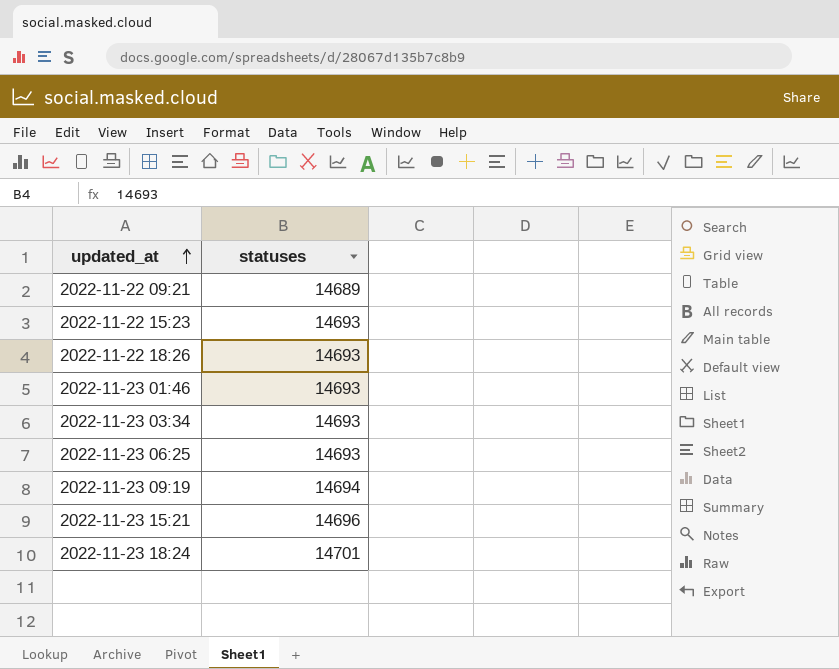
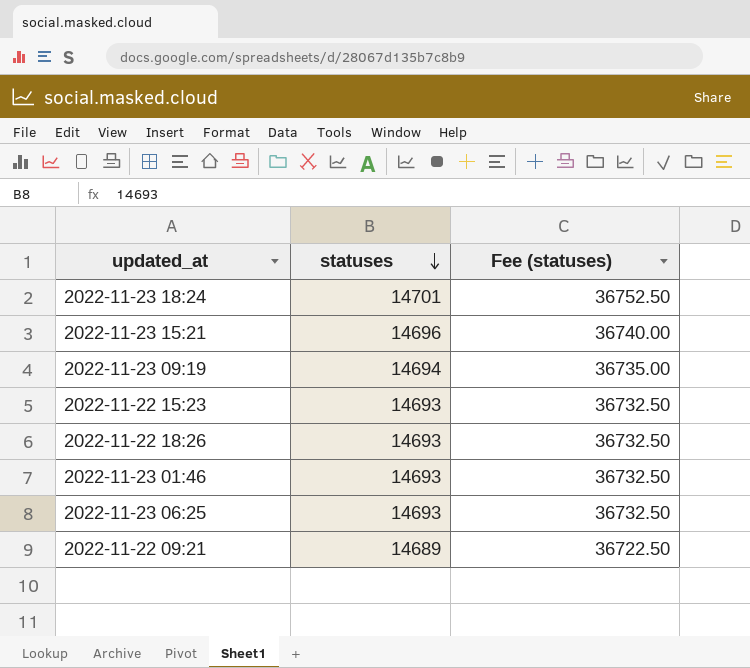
row order: updated_at ascending -> statuses descending
column Fee (statuses) | formula: none -> [statuses] * 2.5
row 2022-11-23 03:34: 14693 -> none

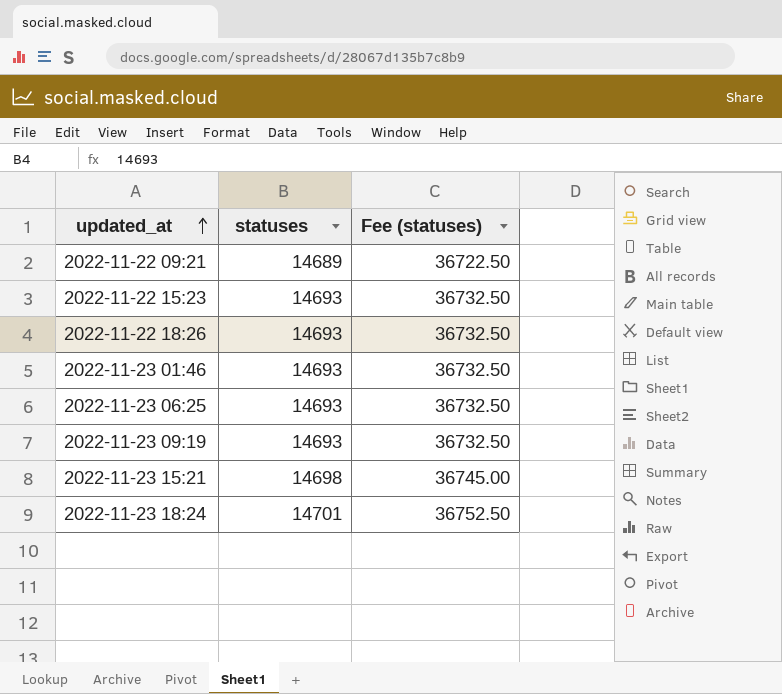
row order: statuses descending -> updated_at ascending
2022-11-23 09:19 | statuses: 14694 -> 14693
2022-11-23 09:19 | Fee (statuses): 36735.00 -> 36732.50
2022-11-23 15:21 | statuses: 14696 -> 14698
2022-11-23 15:21 | Fee (statuses): 36740.00 -> 36745.00

